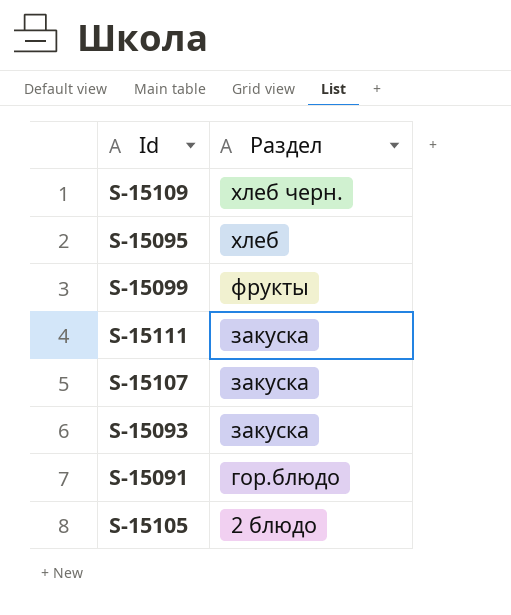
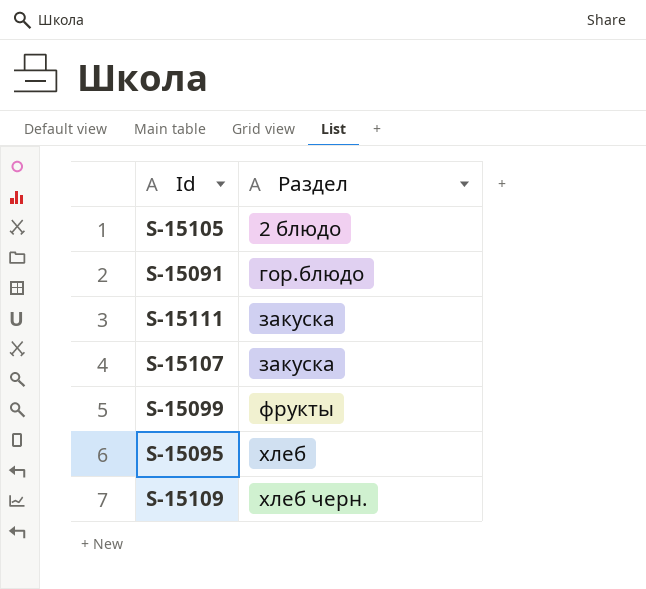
row order: Раздел descending -> Раздел ascending
row S-15093: закуска -> none

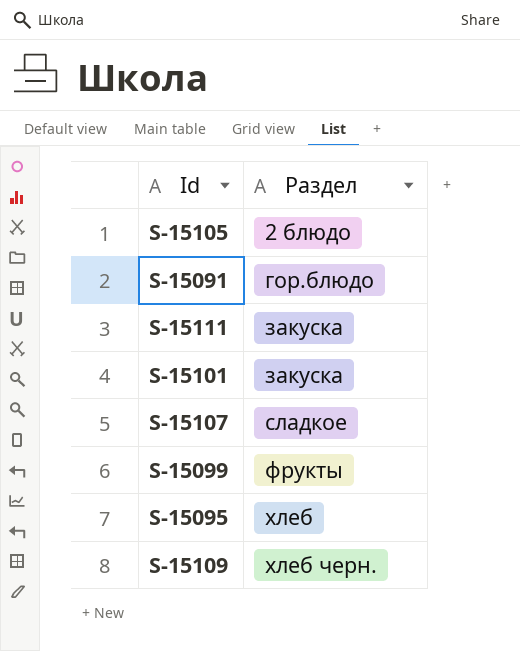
row S-15101: none -> закуска
S-15107 | Раздел: закуска -> сладкое

